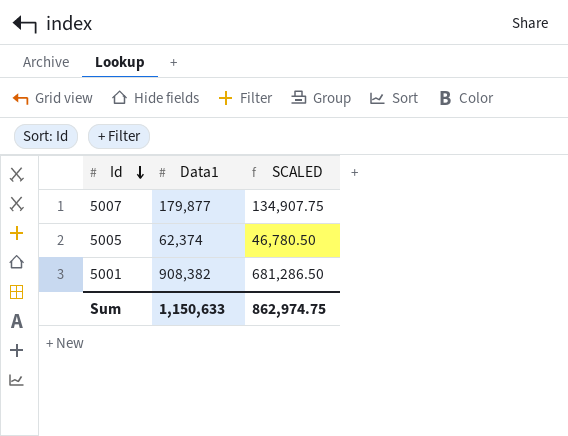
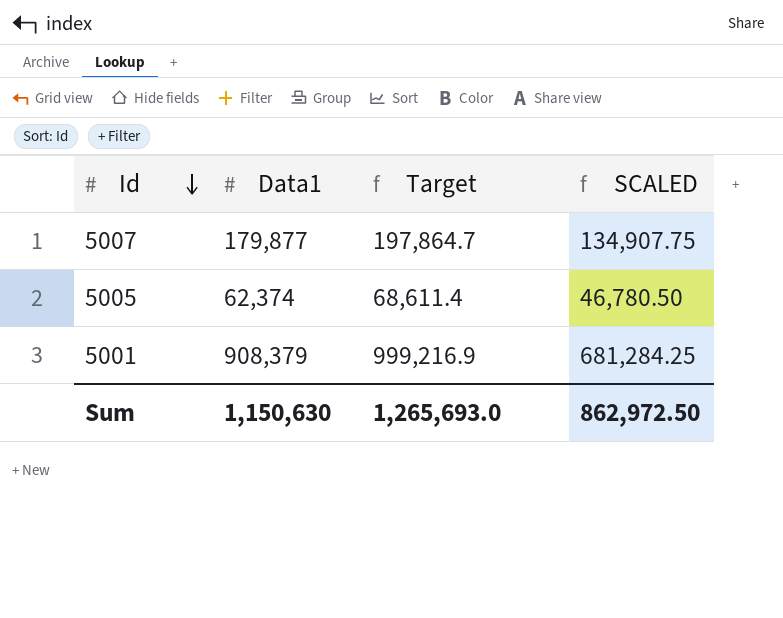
column Target | formula: none -> [Data1] * 1.1
5001 | Data1: 908,382 -> 908,379
5001 | SCALED: 681,286.50 -> 681,284.25
Sum | Data1: 1,150,633 -> 1,150,630
Sum | SCALED: 862,974.75 -> 862,972.50

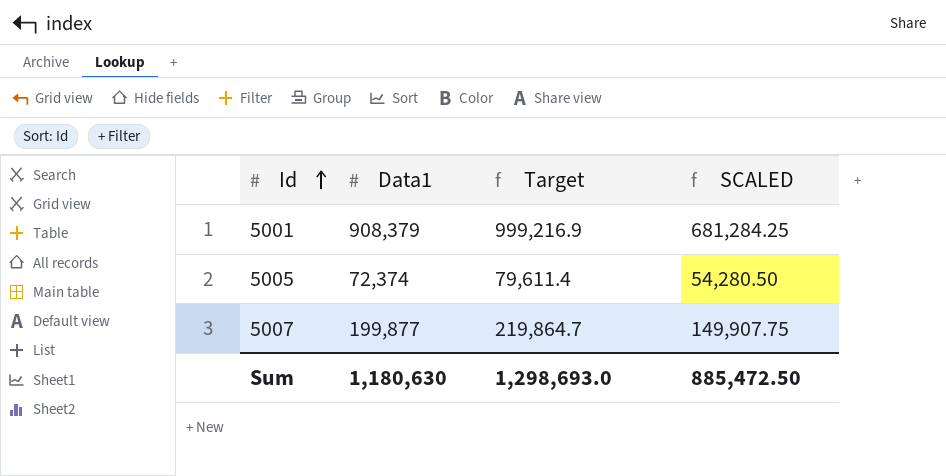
row order: Id descending -> Id ascending
5005 | Data1: 62,374 -> 72,374
5005 | Target: 68,611.4 -> 79,611.4
5005 | SCALED: 46,780.50 -> 54,280.50
5007 | Data1: 179,877 -> 199,877
5007 | Target: 197,864.7 -> 219,864.7
5007 | SCALED: 134,907.75 -> 149,907.75
Sum | Data1: 1,150,630 -> 1,180,630
Sum | Target: 1,265,693.0 -> 1,298,693.0
Sum | SCALED: 862,972.50 -> 885,472.50

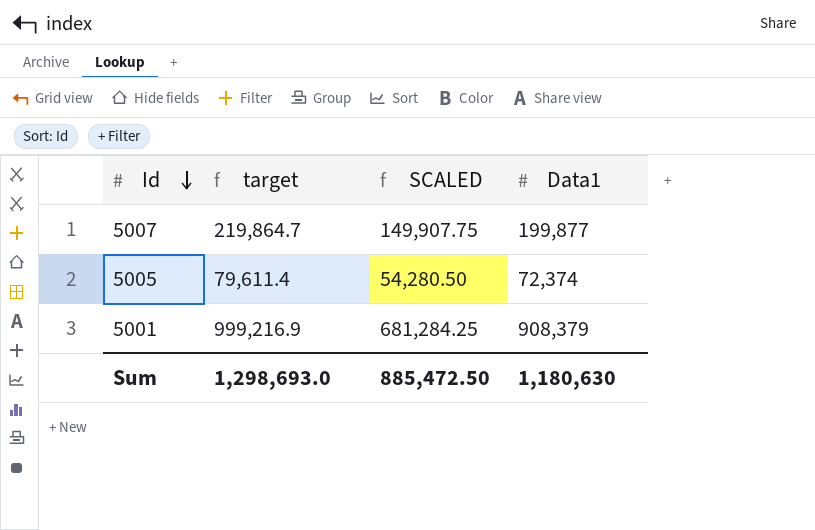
row order: Id ascending -> Id descending
column name: Target -> target
column Data1 | position: 2 -> 4

